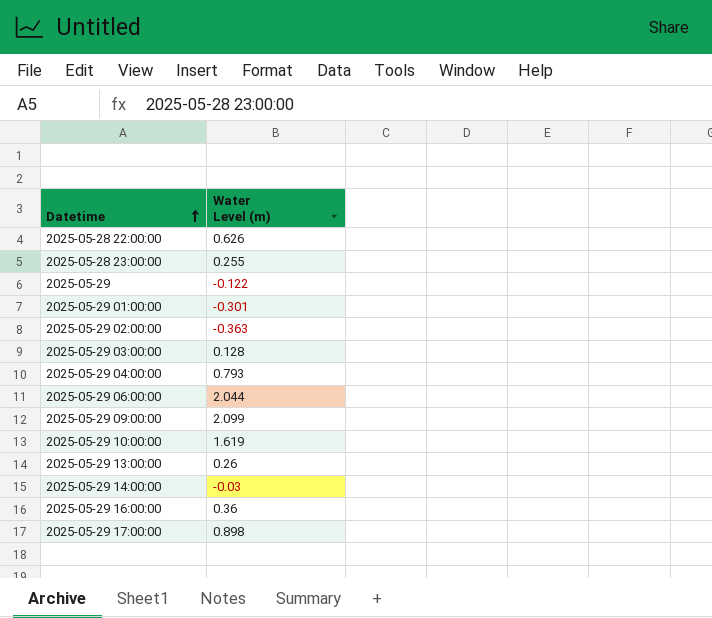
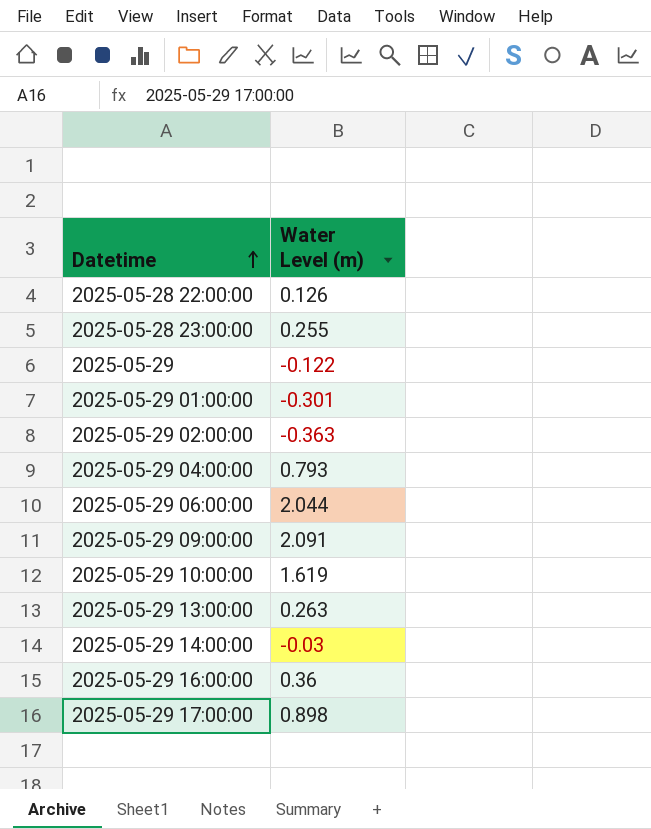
row 2025-05-29 03:00:00: 0.128 -> none
2025-05-28 22:00:00 | Water Level (m): 0.626 -> 0.126
2025-05-29 09:00:00 | Water Level (m): 2.099 -> 2.091
2025-05-29 13:00:00 | Water Level (m): 0.26 -> 0.263

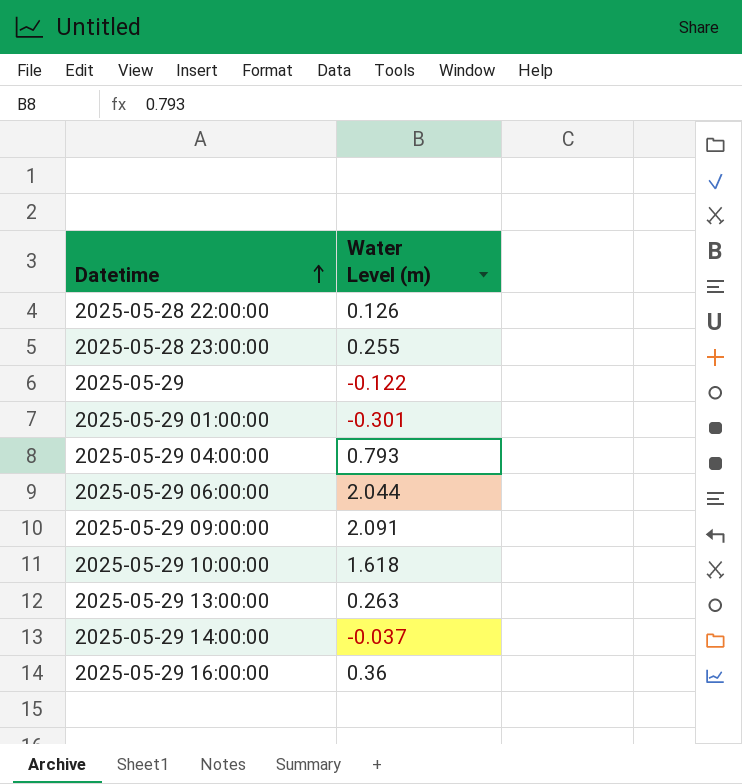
row 2025-05-29 02:00:00: -0.363 -> none
row 2025-05-29 17:00:00: 0.898 -> none
2025-05-29 10:00:00 | Water Level (m): 1.619 -> 1.618
2025-05-29 14:00:00 | Water Level (m): -0.03 -> -0.037

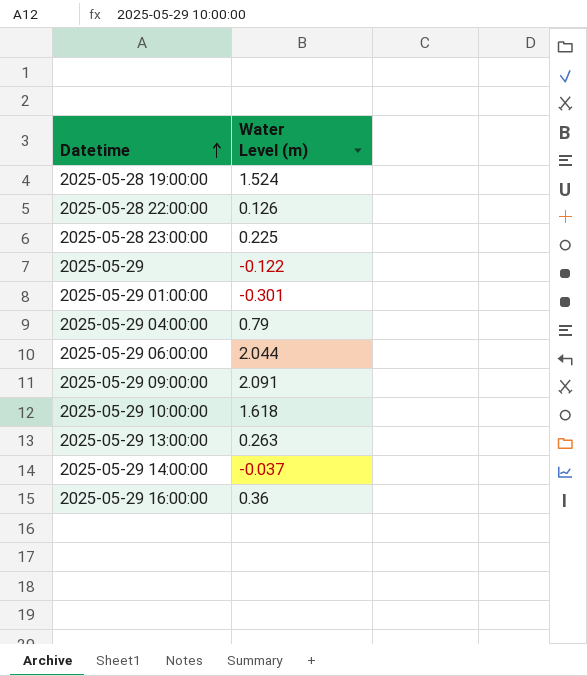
row 2025-05-28 19:00:00: none -> 1.524
2025-05-28 23:00:00 | Water Level (m): 0.255 -> 0.225
2025-05-29 04:00:00 | Water Level (m): 0.793 -> 0.79

